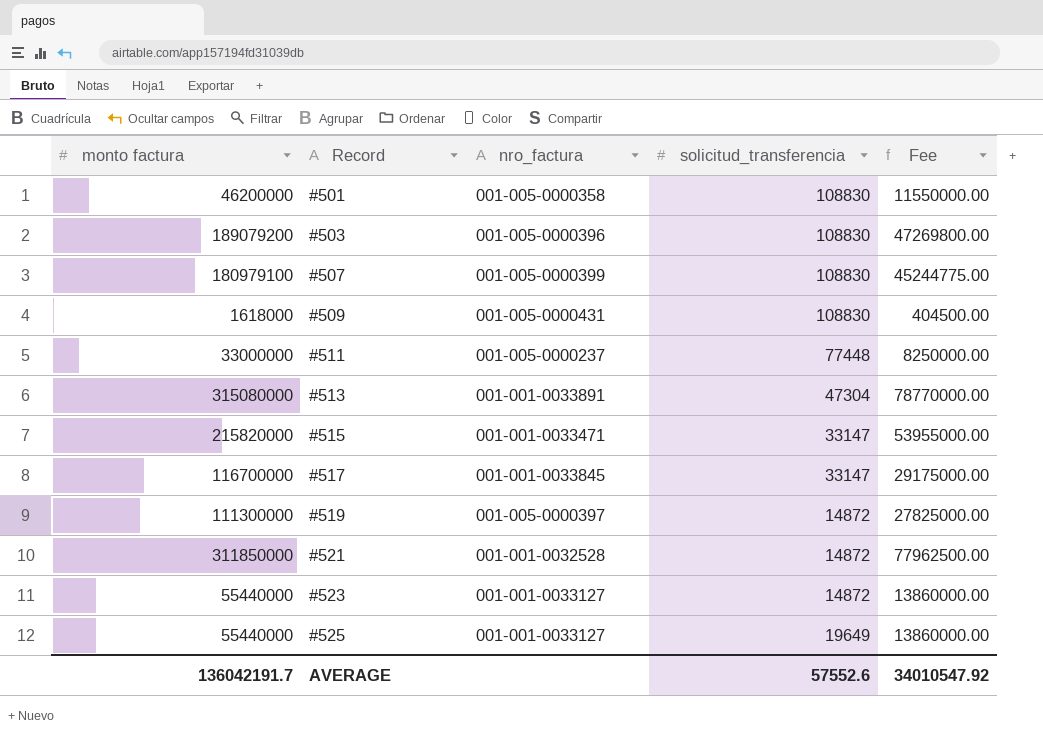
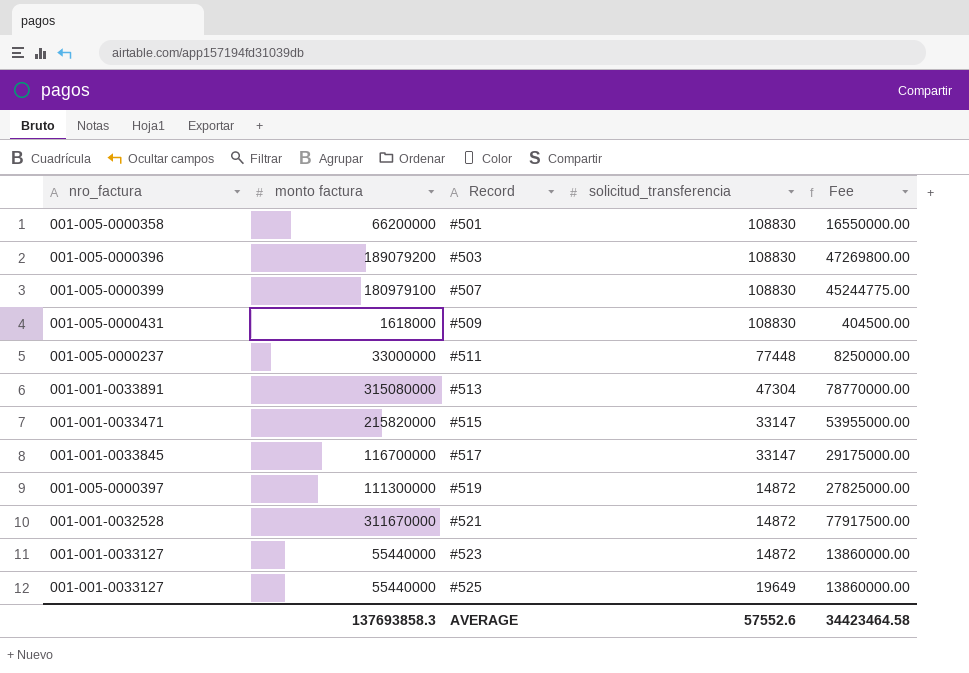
column nro_factura | position: 3 -> 1
#501 | monto factura: 46200000 -> 66200000
#501 | Fee: 11550000.00 -> 16550000.00
#521 | monto factura: 311850000 -> 311670000
#521 | Fee: 77962500.00 -> 77917500.00
AVERAGE | monto factura: 136042191.7 -> 137693858.3
AVERAGE | Fee: 34010547.92 -> 34423464.58

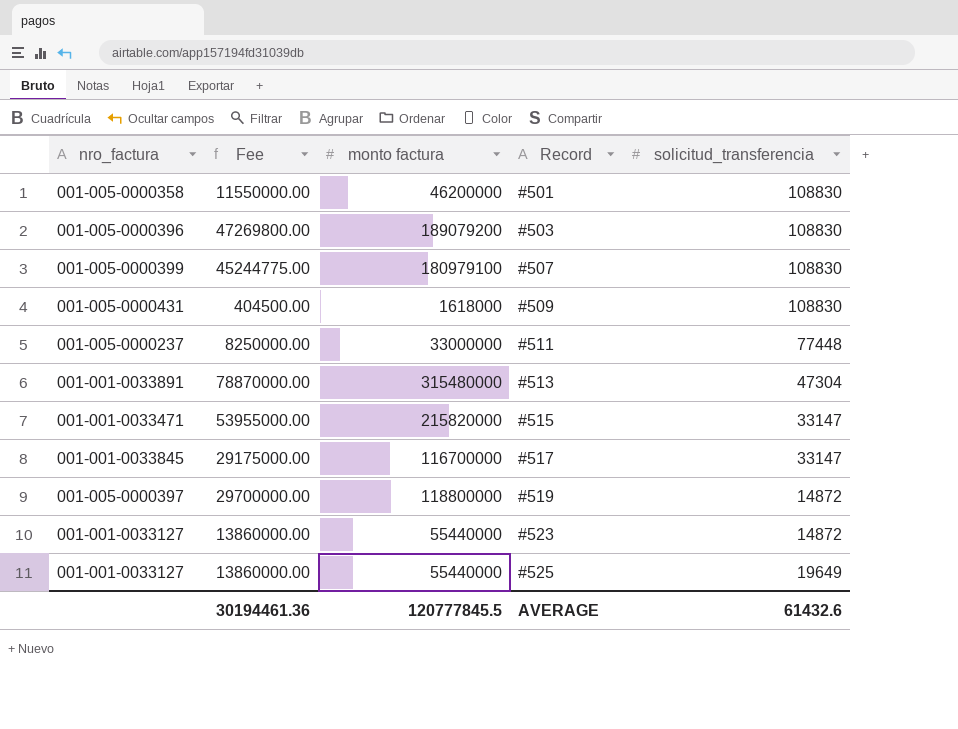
column Fee | position: 5 -> 2
row #521: 001-001-0032528 | 311670000 | 14872 | 77917500.00 -> none
#501 | Fee: 16550000.00 -> 11550000.00
#501 | monto factura: 66200000 -> 46200000
#513 | Fee: 78770000.00 -> 78870000.00
#513 | monto factura: 315080000 -> 315480000
#519 | Fee: 27825000.00 -> 29700000.00
#519 | monto factura: 111300000 -> 118800000
AVERAGE | Fee: 34423464.58 -> 30194461.36
AVERAGE | monto factura: 137693858.3 -> 120777845.5
AVERAGE | solicitud_transferencia: 57552.6 -> 61432.6

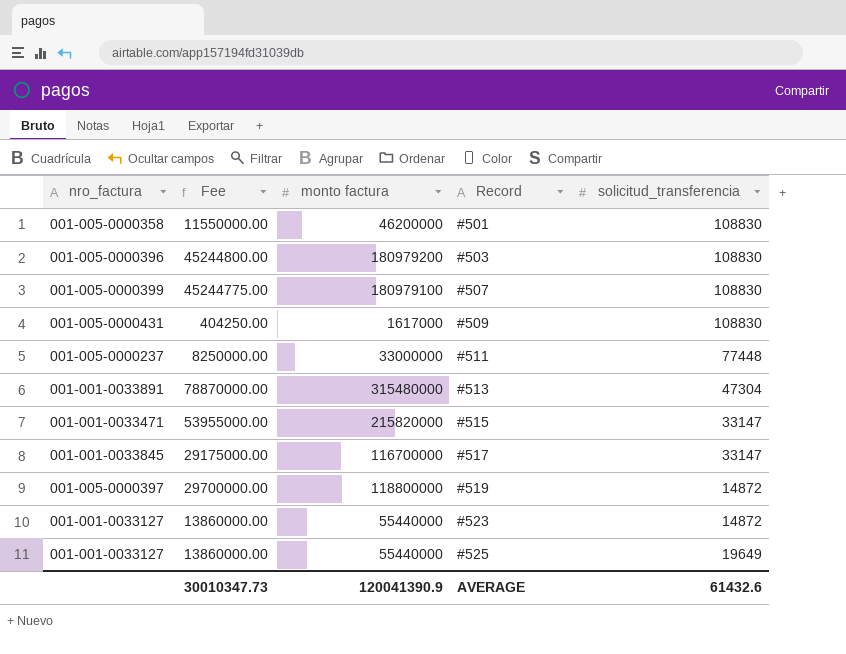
#503 | Fee: 47269800.00 -> 45244800.00
#503 | monto factura: 189079200 -> 180979200
#509 | Fee: 404500.00 -> 404250.00
#509 | monto factura: 1618000 -> 1617000
AVERAGE | Fee: 30194461.36 -> 30010347.73
AVERAGE | monto factura: 120777845.5 -> 120041390.9

